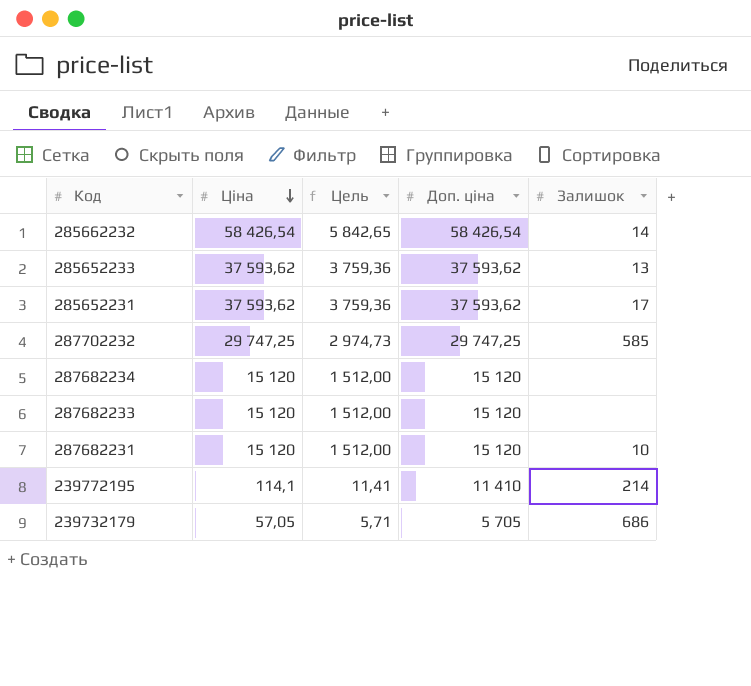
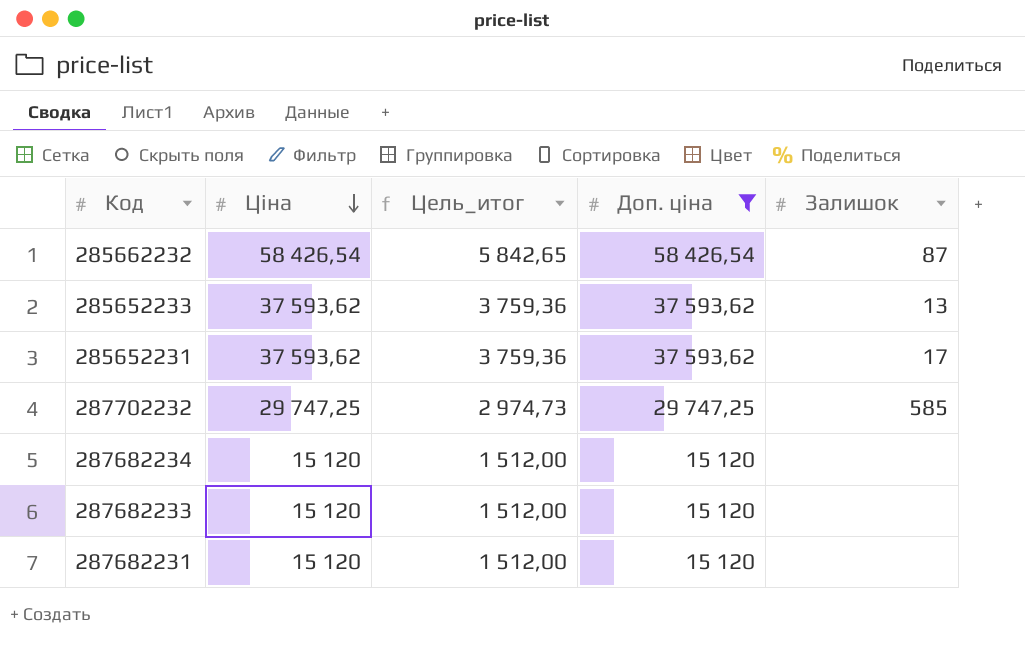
filter: none -> Доп. ціна >= 15 120
column name: Цель -> Цель_итог
285662232 | Залишок: 14 -> 87
287682231 | Залишок: 10 -> none

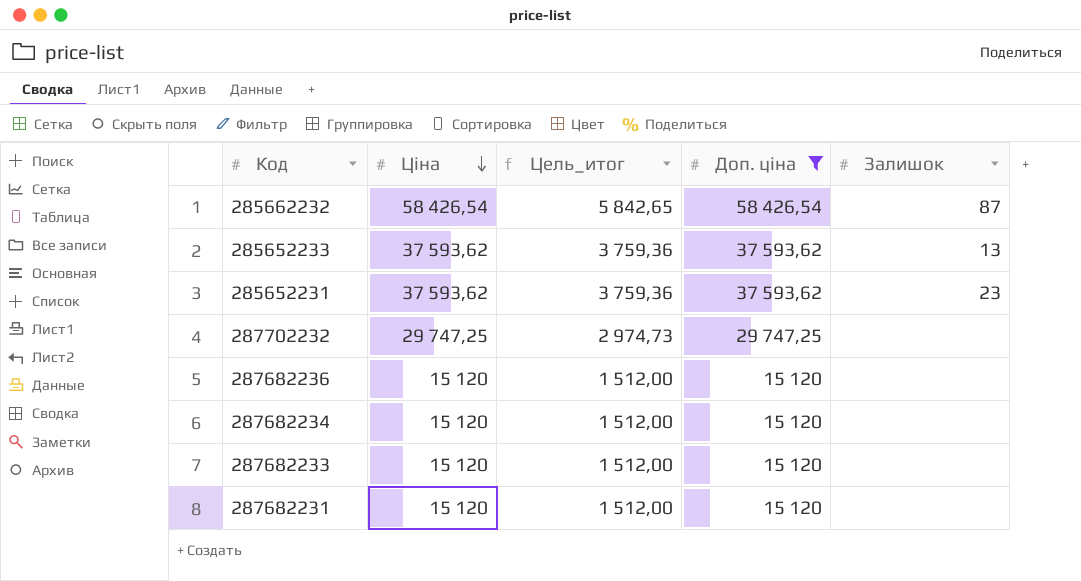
285652231 | Залишок: 17 -> 23
287702232 | Залишок: 585 -> none
row 287682236: none -> 15 120 | 1 512,00 | 15 120 | none

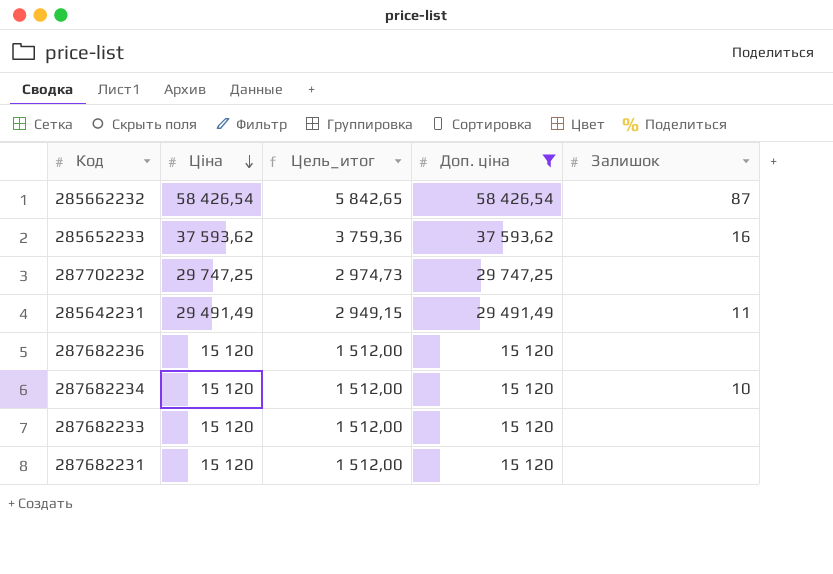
row 285652231: 37 593,62 | 3 759,36 | 37 593,62 | 23 -> none
285652233 | Залишок: 13 -> 16
row 285642231: none -> 29 491,49 | 2 949,15 | 29 491,49 | 11
287682234 | Залишок: none -> 10

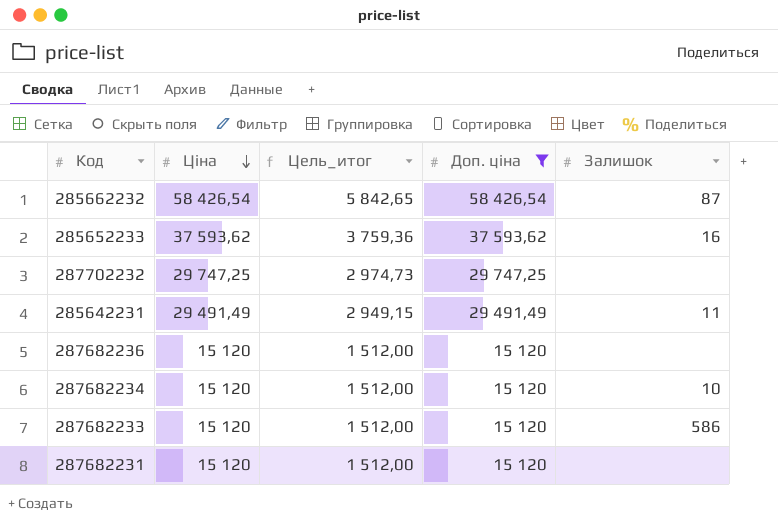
287682233 | Залишок: none -> 586

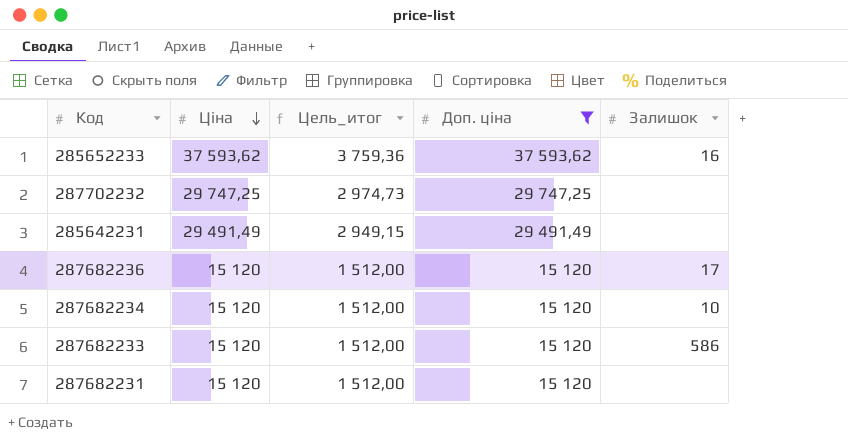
row 285662232: 58 426,54 | 5 842,65 | 58 426,54 | 87 -> none
285642231 | Залишок: 11 -> none
287682236 | Залишок: none -> 17

